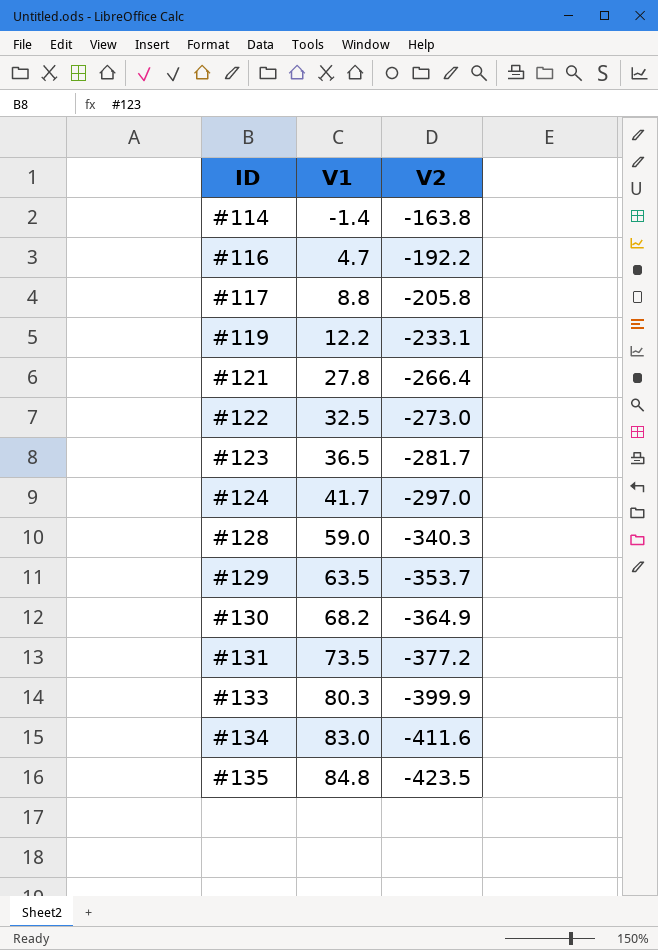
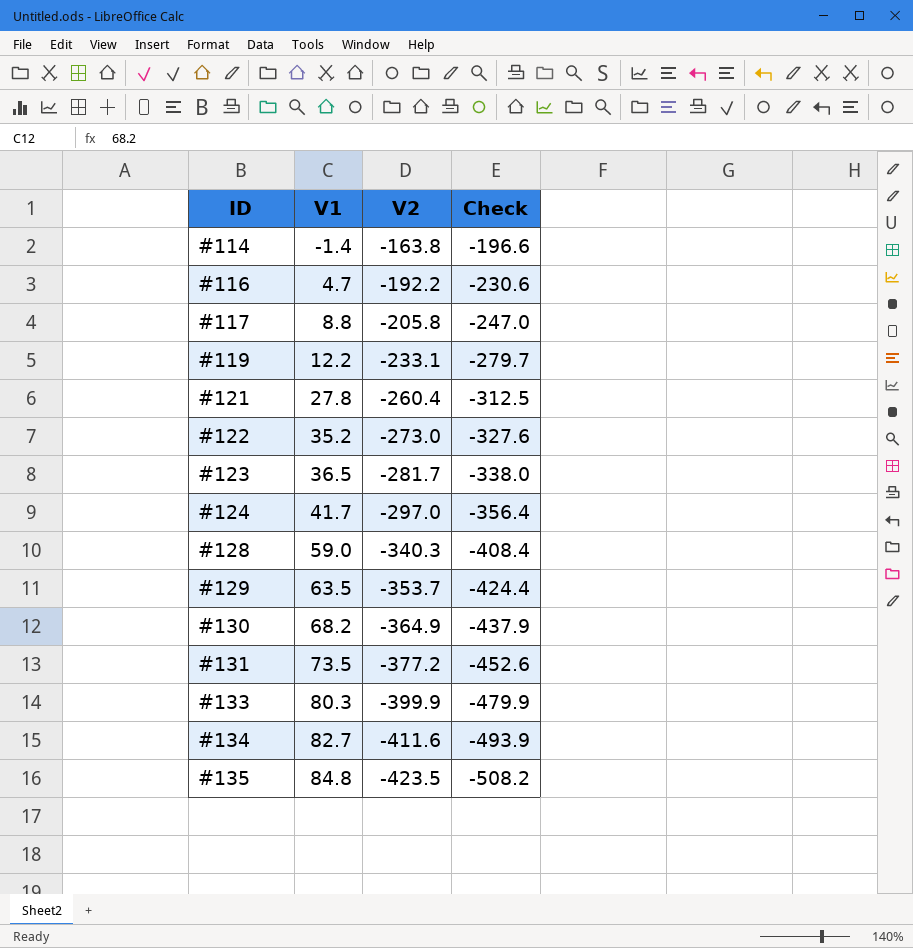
column Check | formula: none -> [V2] * 1.2
#121 | V2: -266.4 -> -260.4
#122 | V1: 32.5 -> 35.2
#134 | V1: 83.0 -> 82.7

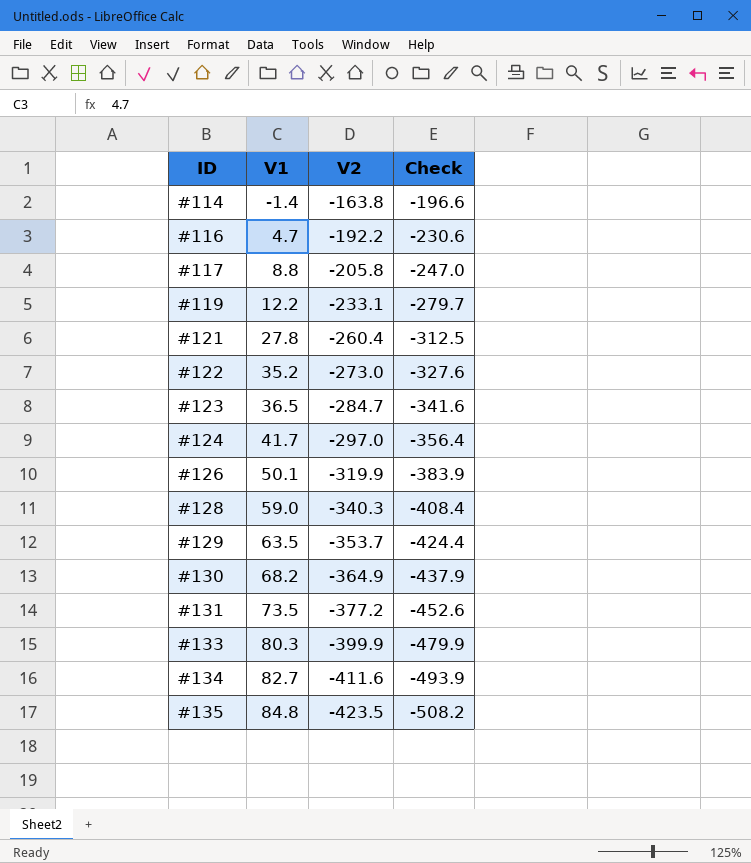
#123 | V2: -281.7 -> -284.7
#123 | Check: -338.0 -> -341.6
row #126: none -> 50.1 | -319.9 | -383.9

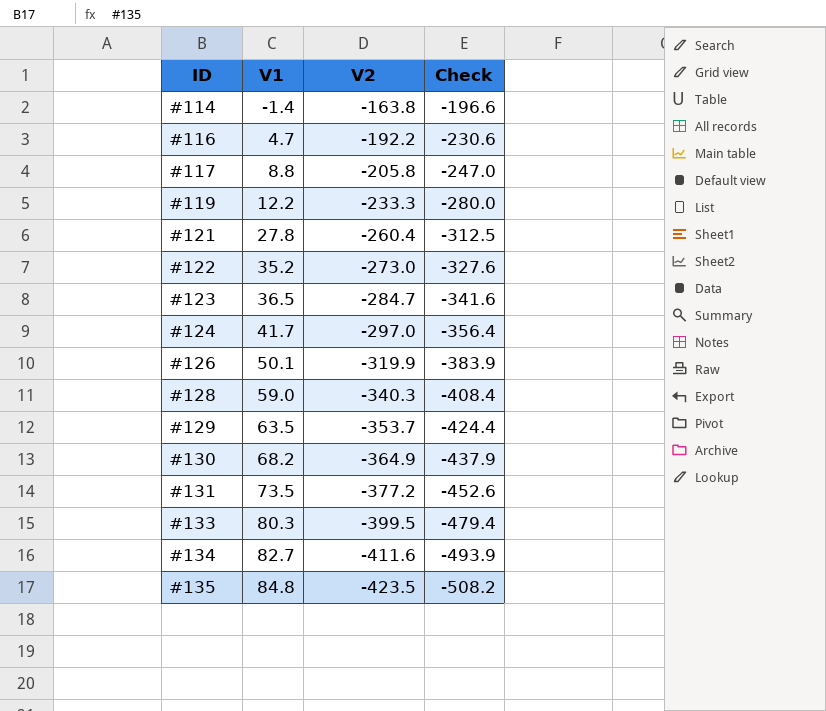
#119 | V2: -233.1 -> -233.3
#119 | Check: -279.7 -> -280.0
#133 | V2: -399.9 -> -399.5
#133 | Check: -479.9 -> -479.4

